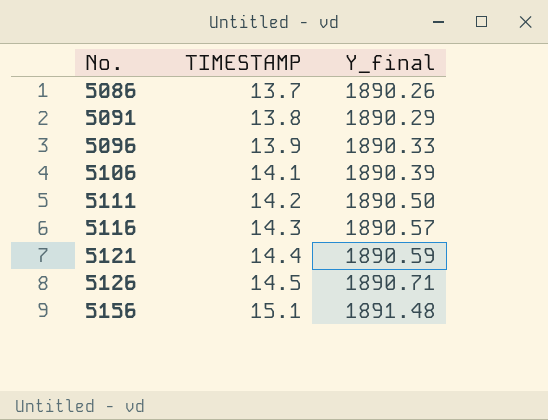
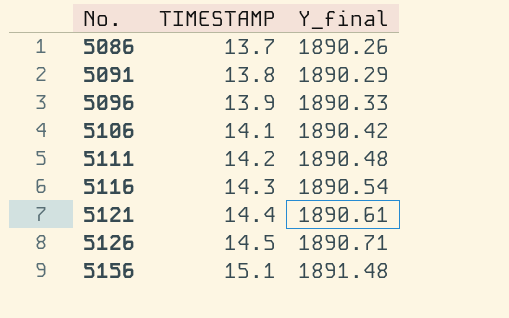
5106 | Y_final: 1890.39 -> 1890.42
5111 | Y_final: 1890.50 -> 1890.48
5116 | Y_final: 1890.57 -> 1890.54
5121 | Y_final: 1890.59 -> 1890.61

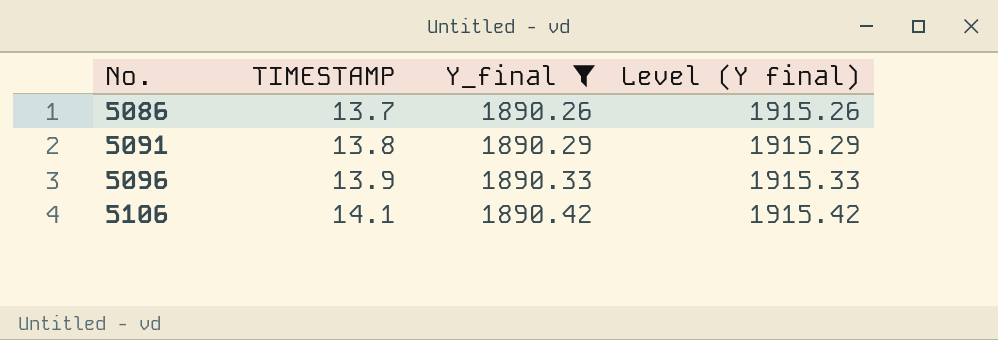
filter: none -> Y_final <= 1890.42
column Level (Y final) | formula: none -> [Y_final] + 25

